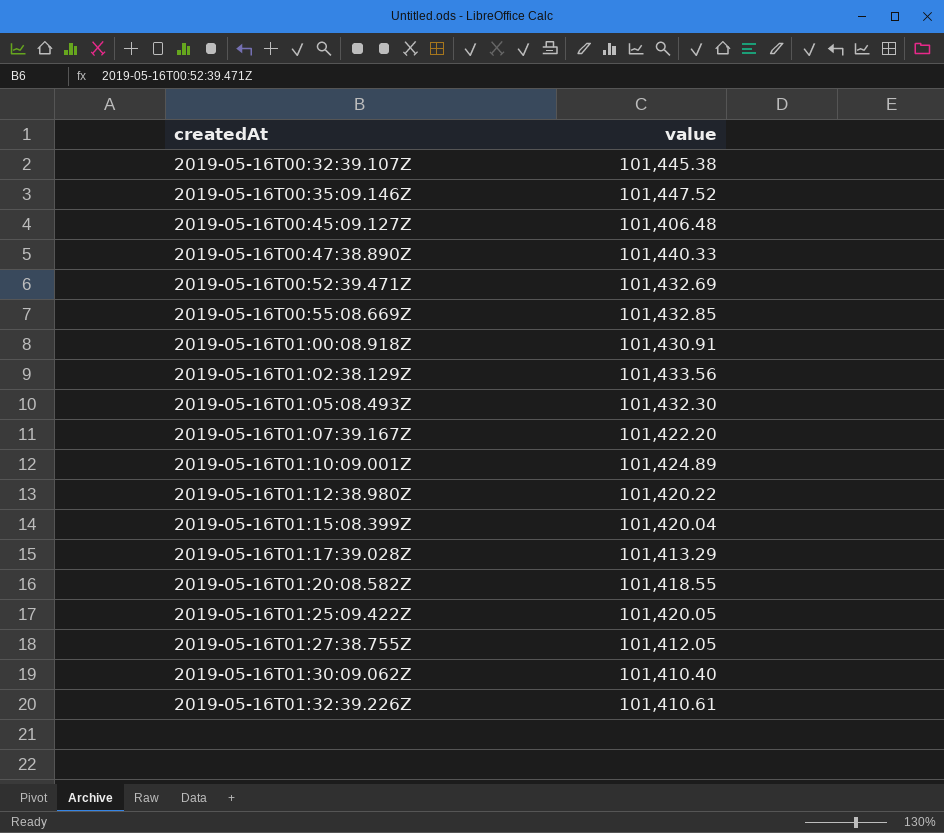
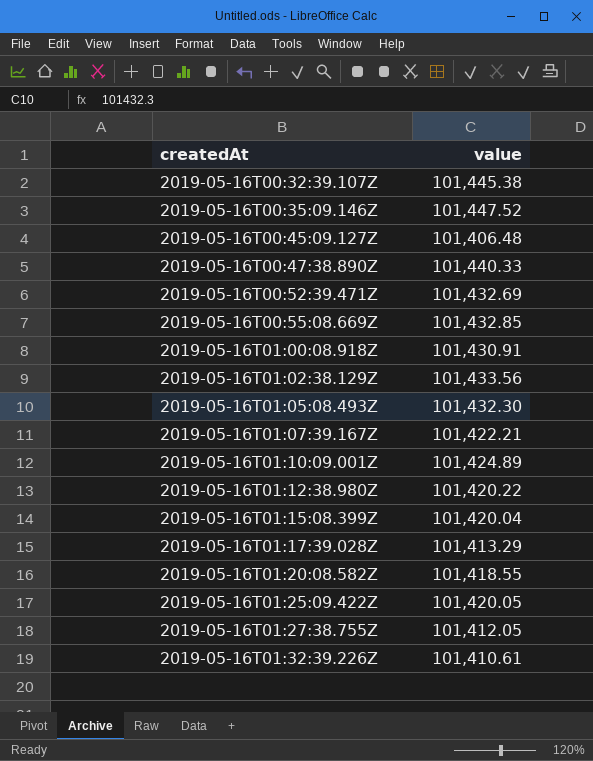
row 2019-05-16T01:30:09.062Z: 101,410.40 -> none
2019-05-16T01:07:39.167Z | value: 101,422.20 -> 101,422.21

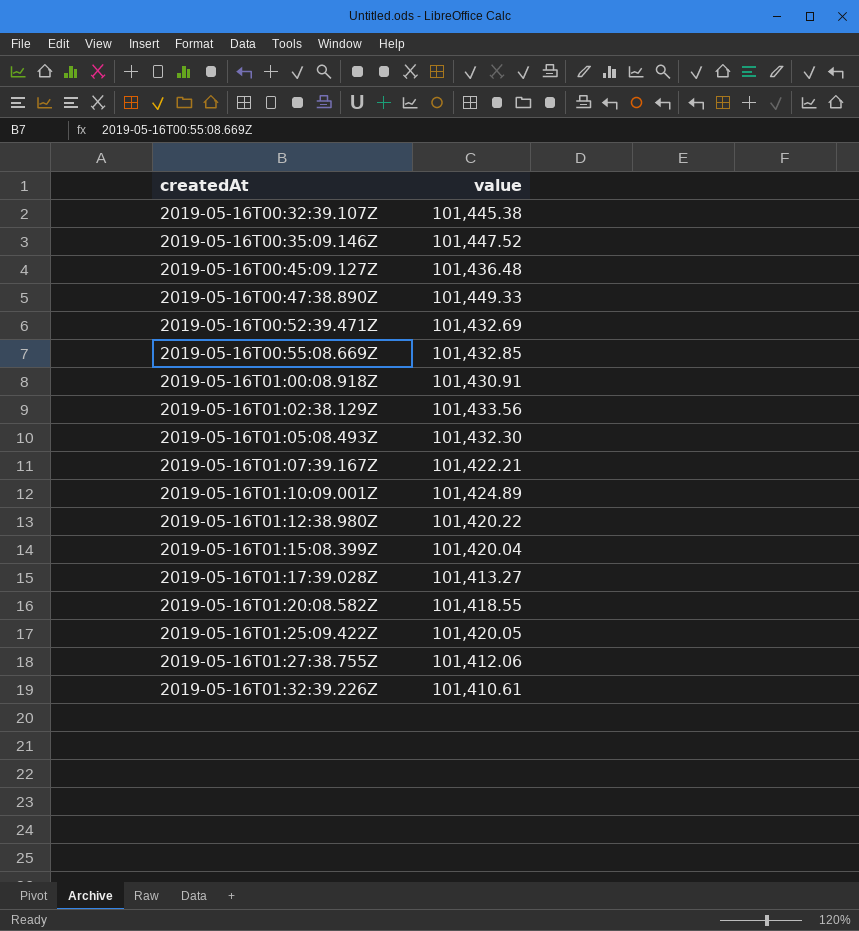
2019-05-16T00:45:09.127Z | value: 101,406.48 -> 101,436.48
2019-05-16T00:47:38.890Z | value: 101,440.33 -> 101,449.33
2019-05-16T01:17:39.028Z | value: 101,413.29 -> 101,413.27
2019-05-16T01:27:38.755Z | value: 101,412.05 -> 101,412.06

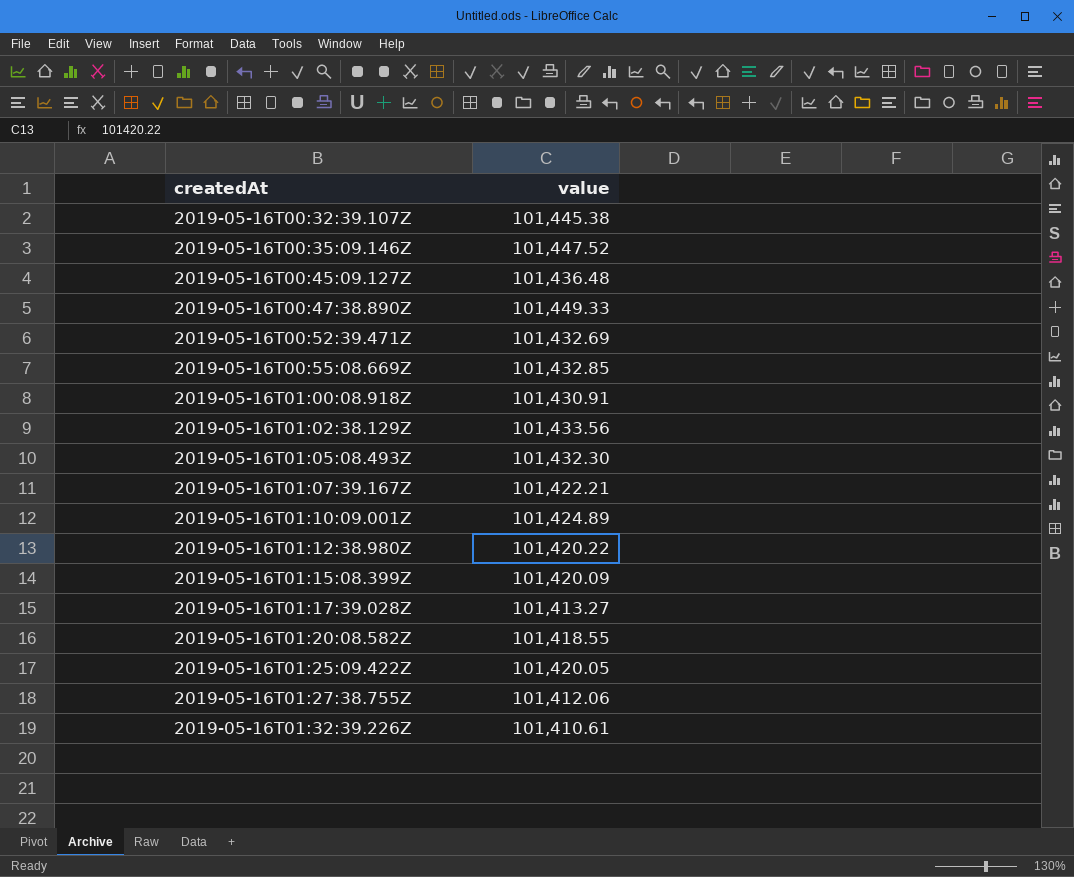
2019-05-16T01:15:08.399Z | value: 101,420.04 -> 101,420.09

